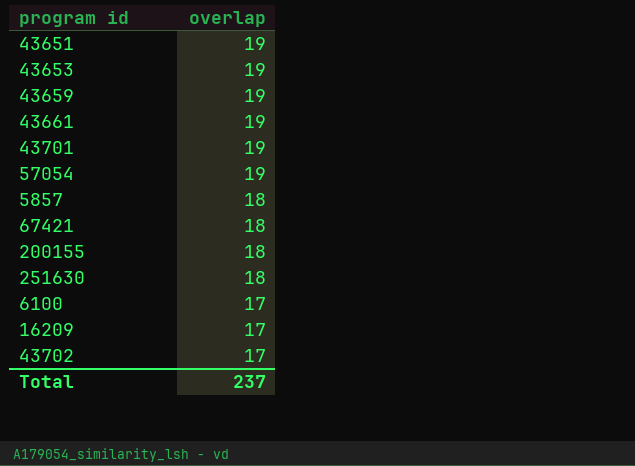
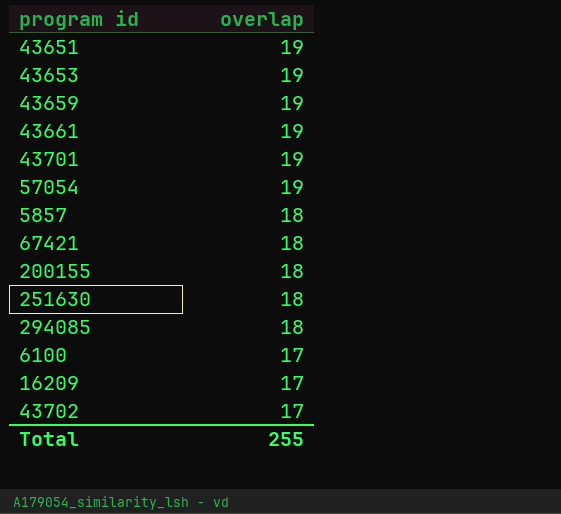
row 294085: none -> 18
Total | overlap: 237 -> 255

